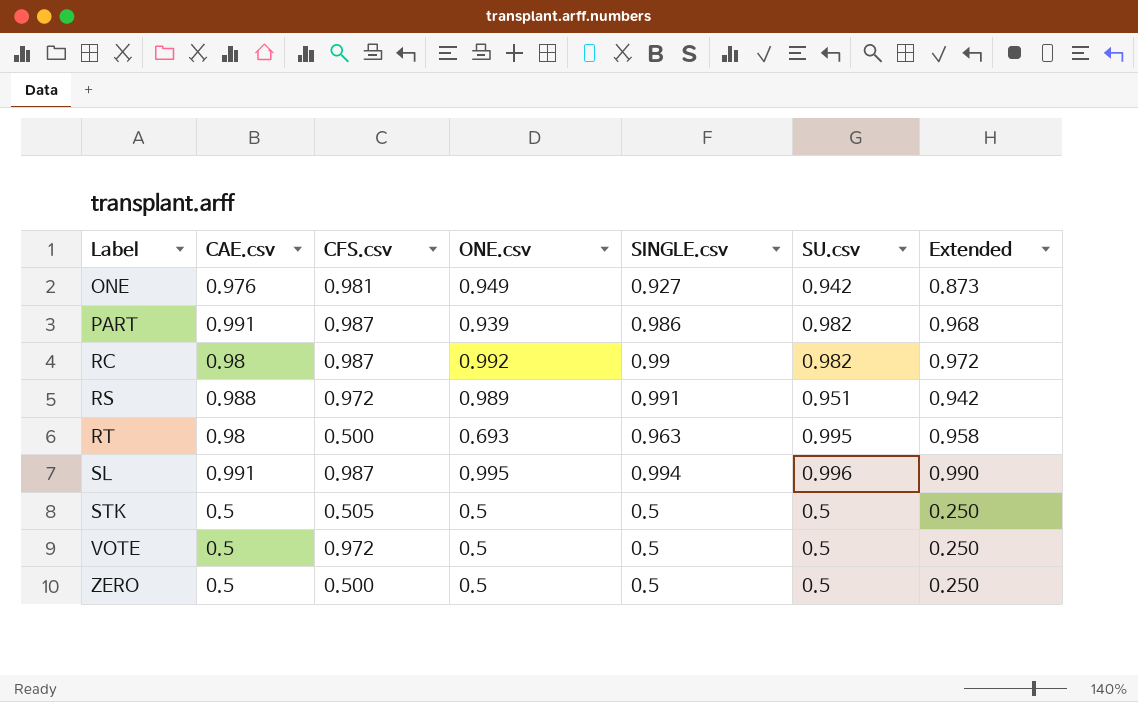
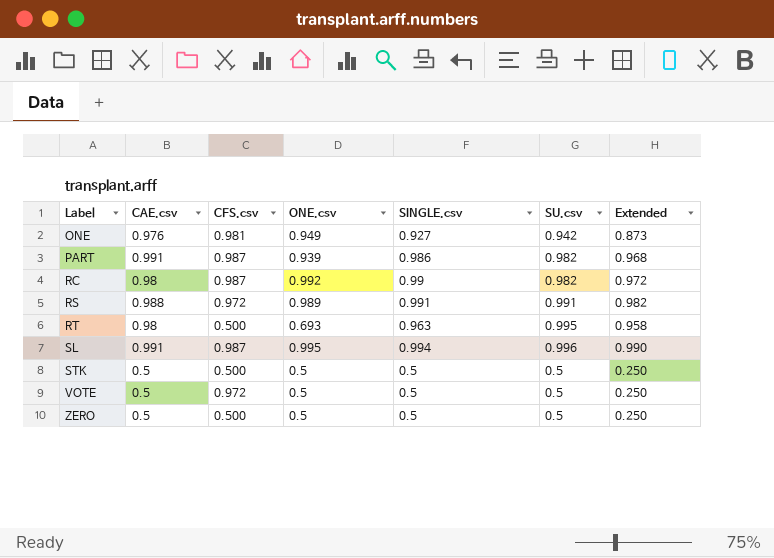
RS | SU.csv: 0.951 -> 0.991
RS | Extended: 0.942 -> 0.982
STK | CFS.csv: 0.505 -> 0.500

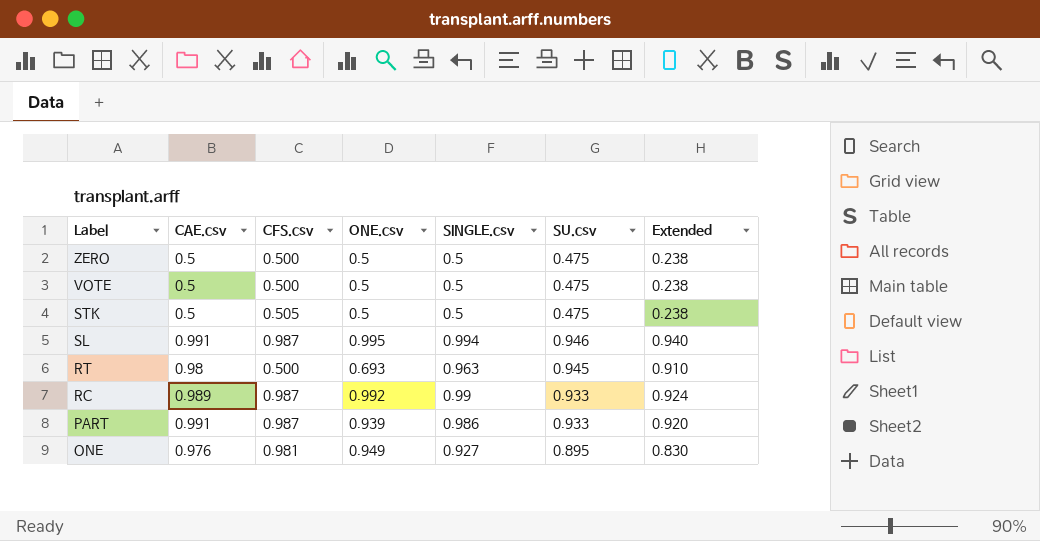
row order: Label ascending -> Label descending
row RS: 0.988 | 0.972 | 0.989 | 0.991 | 0.991 | 0.982 -> none
ZERO | SU.csv: 0.5 -> 0.475
ZERO | Extended: 0.250 -> 0.238
VOTE | CFS.csv: 0.972 -> 0.500
VOTE | SU.csv: 0.5 -> 0.475
VOTE | Extended: 0.250 -> 0.238
STK | CFS.csv: 0.500 -> 0.505
STK | SU.csv: 0.5 -> 0.475
STK | Extended: 0.250 -> 0.238
SL | SU.csv: 0.996 -> 0.946
SL | Extended: 0.990 -> 0.940
RT | SU.csv: 0.995 -> 0.945
RT | Extended: 0.958 -> 0.910
RC | CAE.csv: 0.98 -> 0.989
RC | SU.csv: 0.982 -> 0.933
RC | Extended: 0.972 -> 0.924
PART | SU.csv: 0.982 -> 0.933
PART | Extended: 0.968 -> 0.920
ONE | SU.csv: 0.942 -> 0.895
ONE | Extended: 0.873 -> 0.830

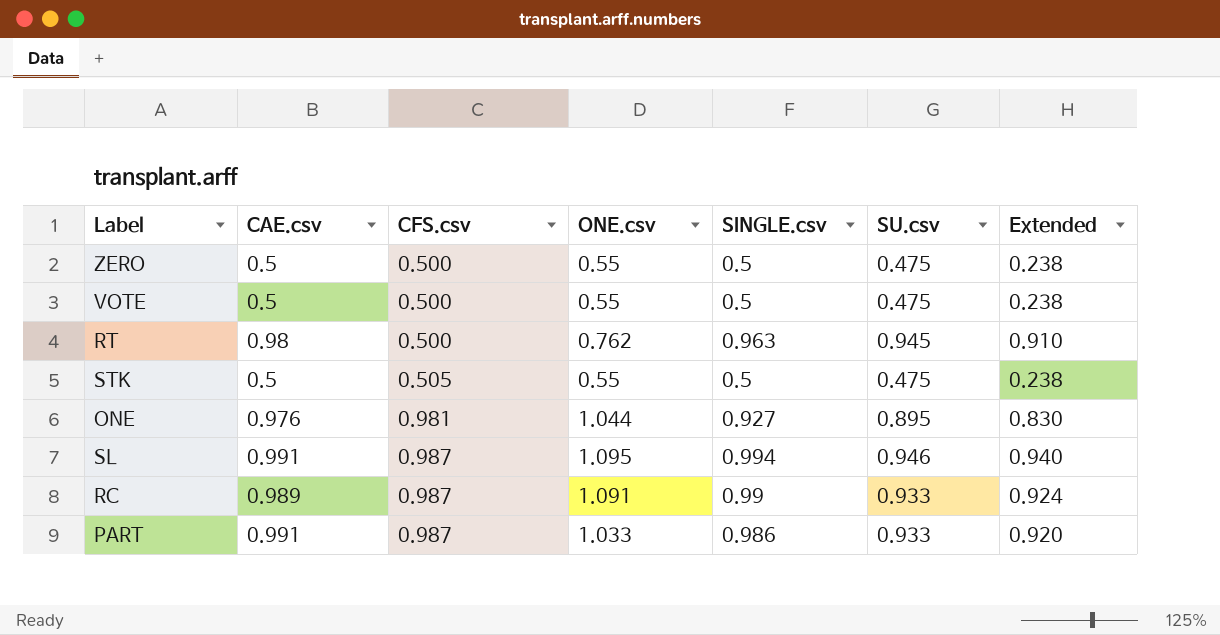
row order: Label descending -> CFS.csv ascending
ZERO | ONE.csv: 0.5 -> 0.55
VOTE | ONE.csv: 0.5 -> 0.55
RT | ONE.csv: 0.693 -> 0.762
STK | ONE.csv: 0.5 -> 0.55
ONE | ONE.csv: 0.949 -> 1.044
SL | ONE.csv: 0.995 -> 1.095
RC | ONE.csv: 0.992 -> 1.091
PART | ONE.csv: 0.939 -> 1.033

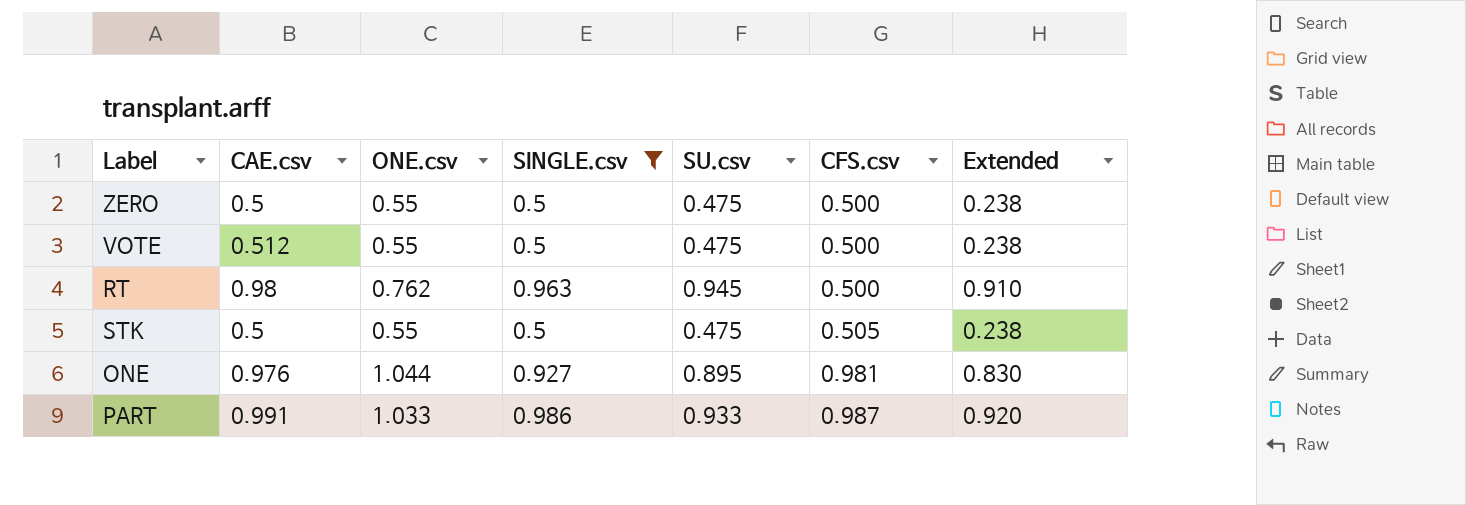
filter: none -> SINGLE.csv <= 0.986
column CFS.csv | position: 3 -> 6
VOTE | CAE.csv: 0.5 -> 0.512

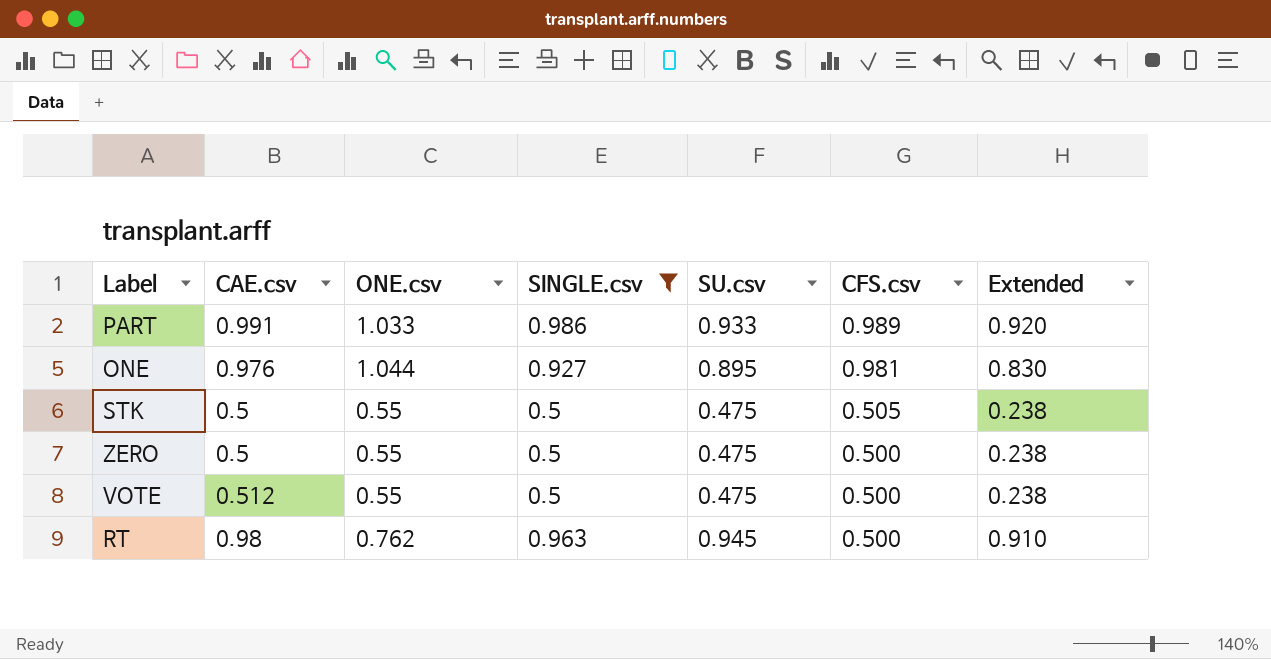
row order: CFS.csv ascending -> CFS.csv descending
PART | CFS.csv: 0.987 -> 0.989

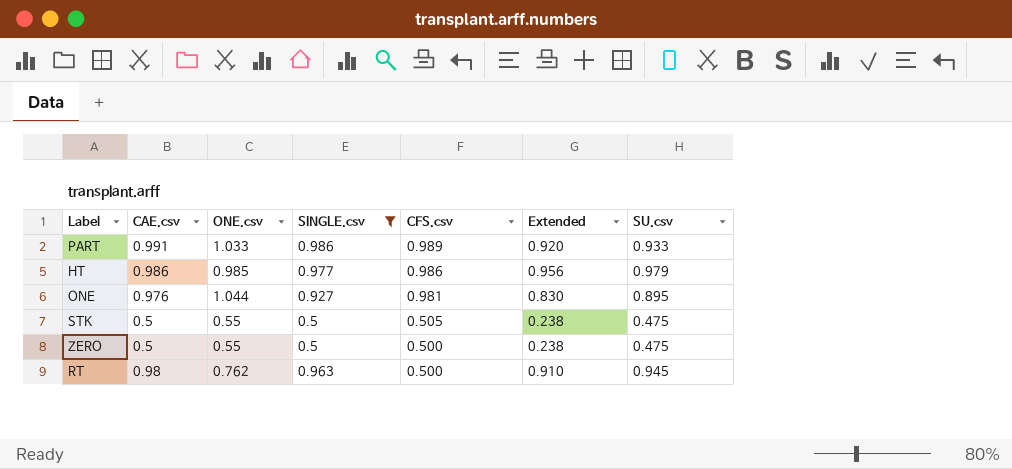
column SU.csv | position: 5 -> 7
row VOTE: 0.512 | 0.55 | 0.5 | 0.475 | 0.500 | 0.238 -> none
row HT: none -> 0.986 | 0.985 | 0.977 | 0.986 | 0.956 | 0.979

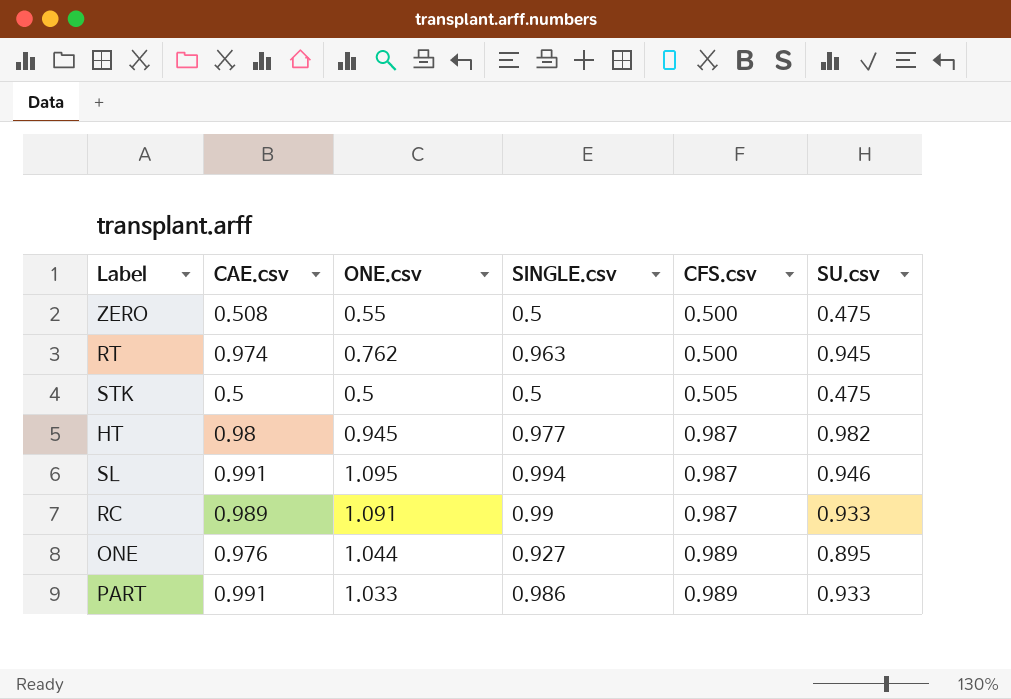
filter: SINGLE.csv <= 0.986 -> none
row order: CFS.csv descending -> CFS.csv ascending
column Extended | formula: [SINGLE.csv] * [SU.csv] -> none
ZERO | CAE.csv: 0.5 -> 0.508
RT | CAE.csv: 0.98 -> 0.974
STK | ONE.csv: 0.55 -> 0.5
HT | CAE.csv: 0.986 -> 0.98
HT | ONE.csv: 0.985 -> 0.945
HT | CFS.csv: 0.986 -> 0.987
HT | SU.csv: 0.979 -> 0.982
ONE | CFS.csv: 0.981 -> 0.989

